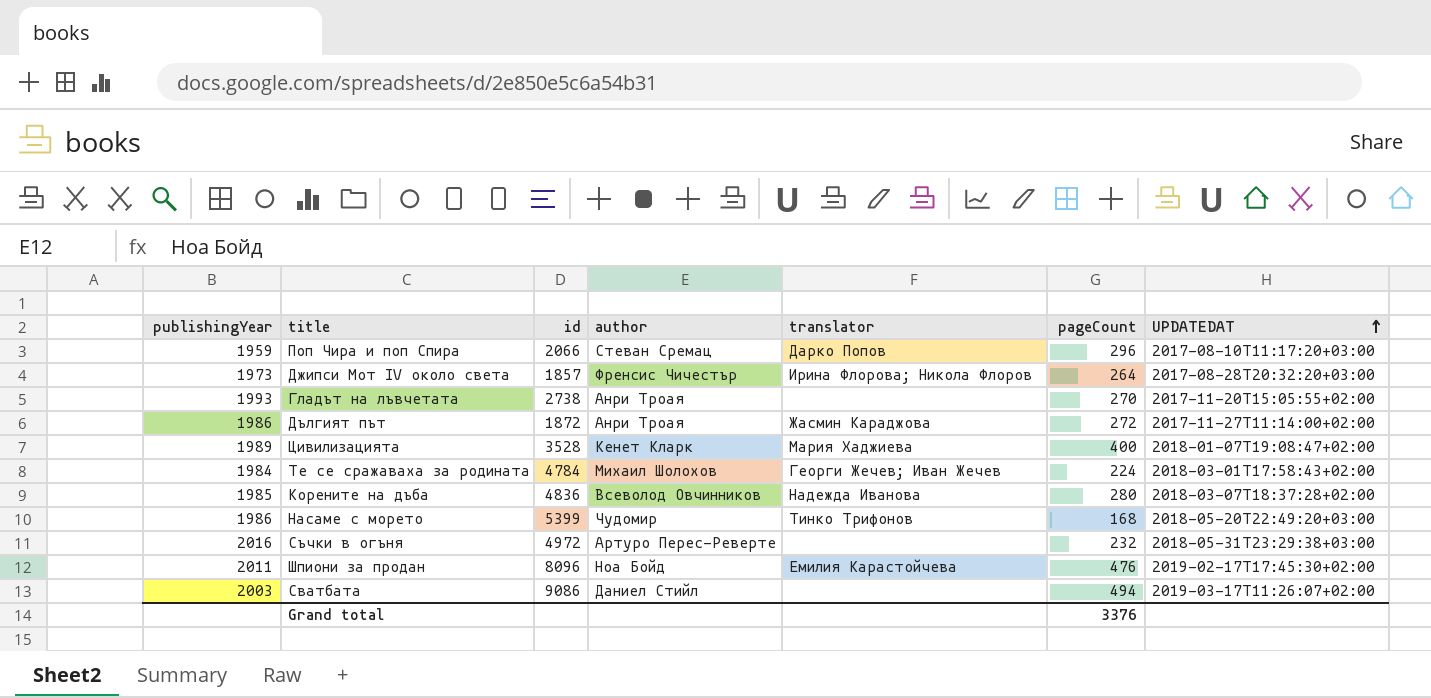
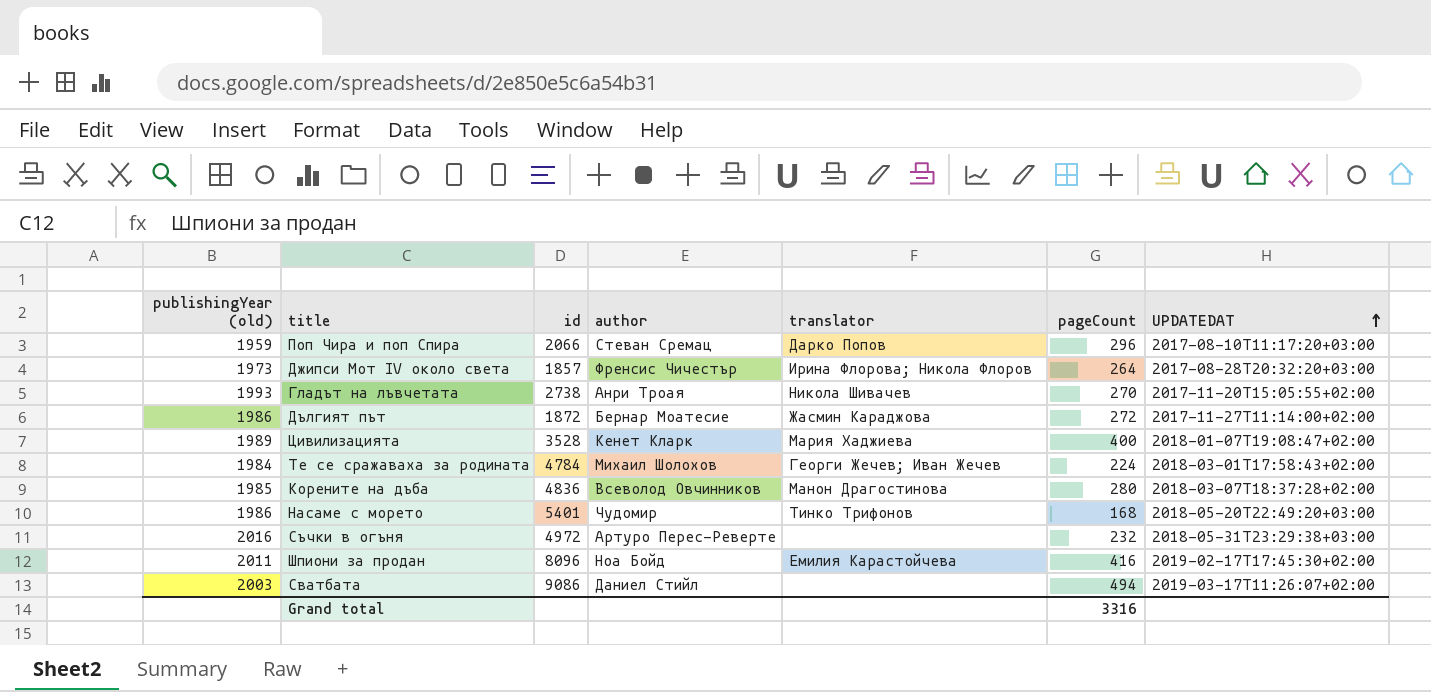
column name: publishingYear -> publishingYear (old)
Гладът на лъвчетата | translator: none -> Никола Шивачев
Дългият път | author: Анри Троая -> Бернар Моатесие
Корените на дъба | translator: Надежда Иванова -> Манон Драгостинова
Насаме с морето | id: 5399 -> 5401
Шпиони за продан | pageCount: 476 -> 416
Grand total | pageCount: 3376 -> 3316

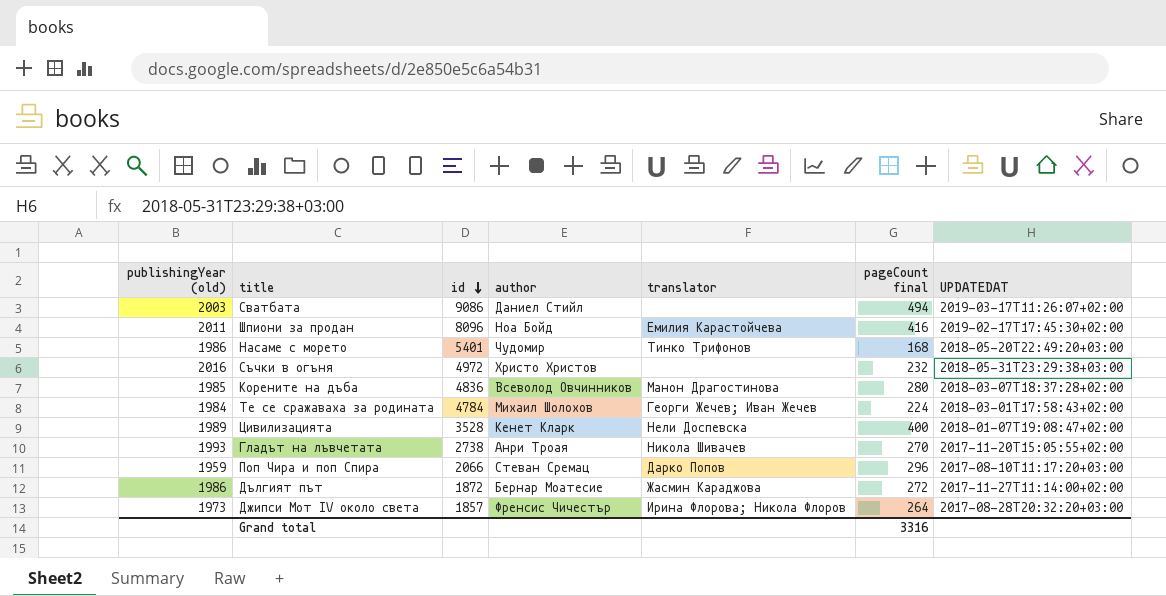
row order: UPDATEDAT ascending -> id descending
column name: pageCount -> pageCount final
Съчки в огъня | author: Артуро Перес-Реверте -> Христо Христов
Цивилизацията | translator: Мария Хаджиева -> Нели Доспевска

